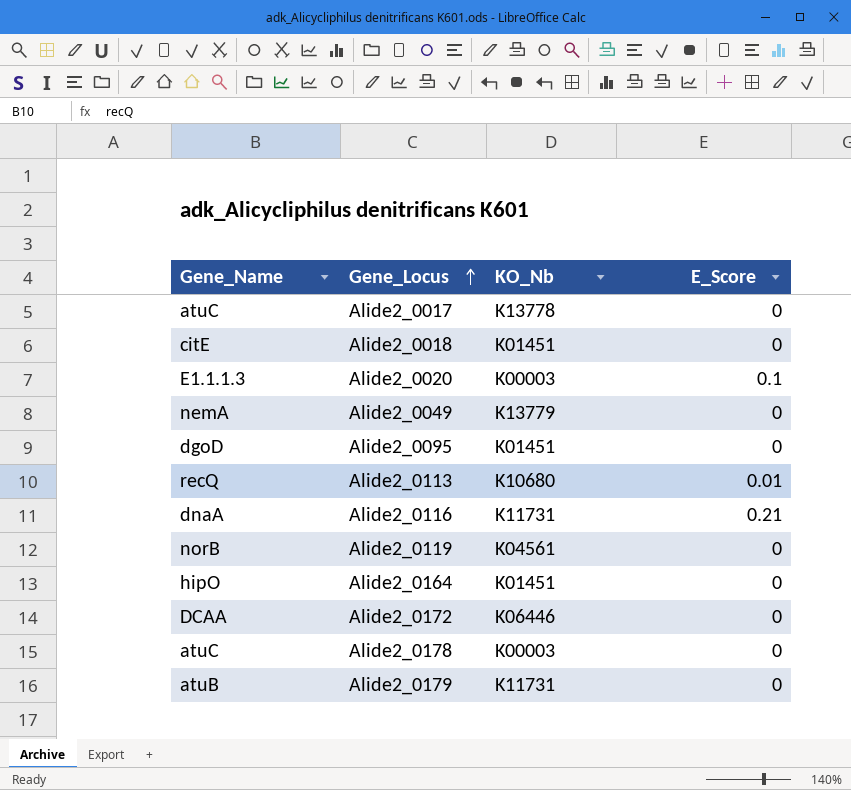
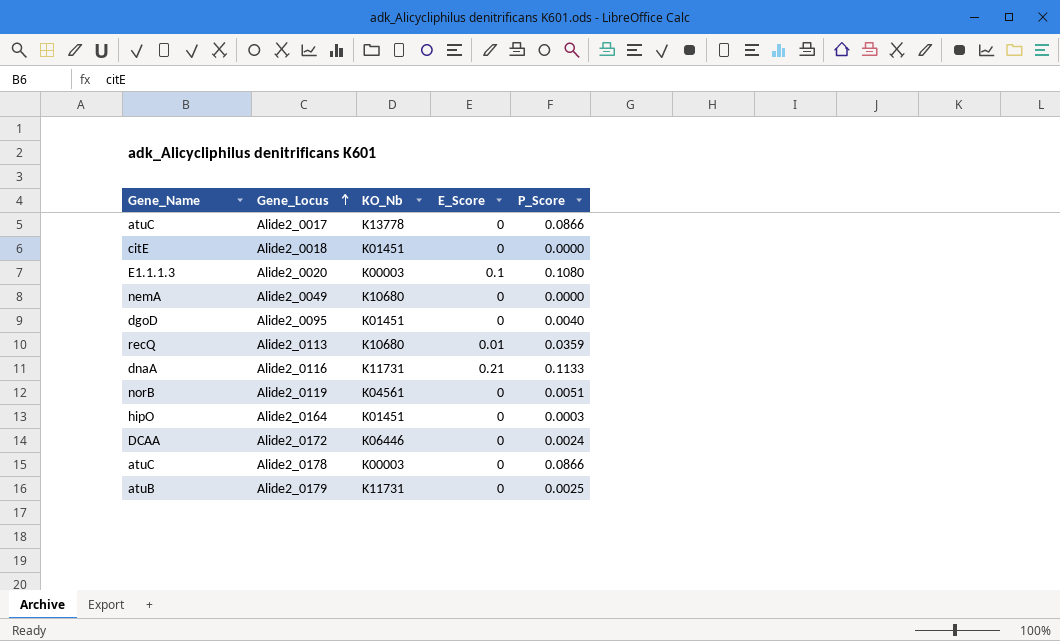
column P_Score | position: none -> 5
Alide2_0049 | KO_Nb: K13779 -> K10680

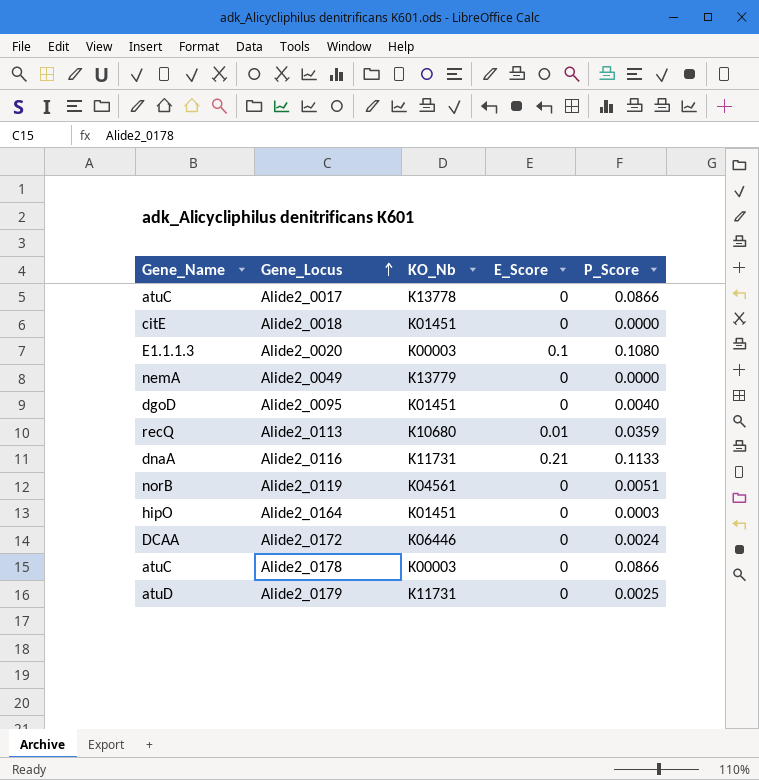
Alide2_0049 | KO_Nb: K10680 -> K13779
Alide2_0179 | Gene_Name: atuB -> atuD

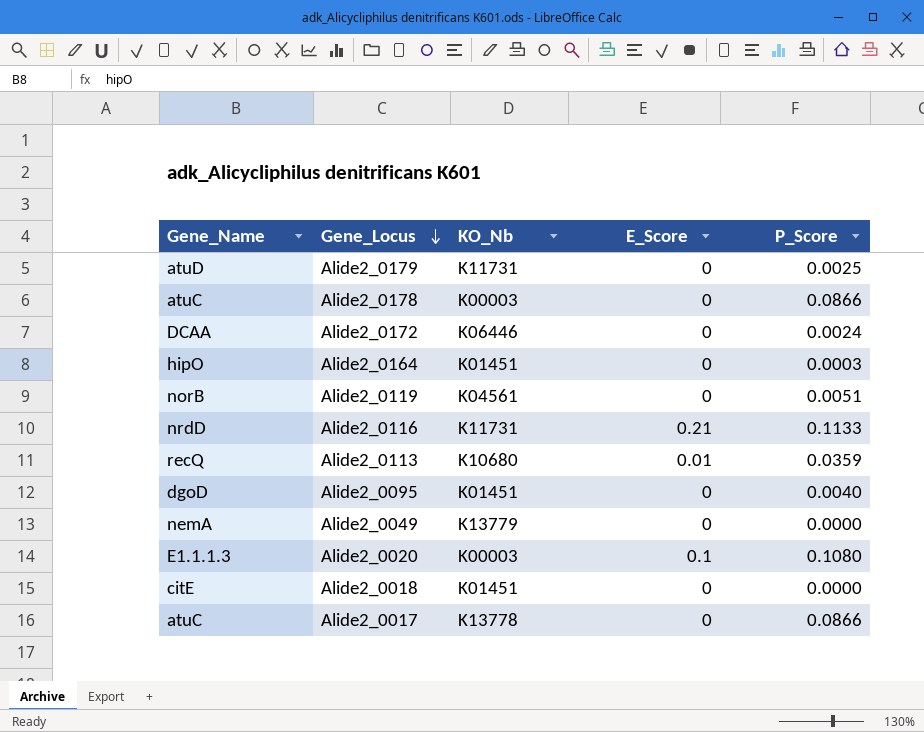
row order: Gene_Locus ascending -> Gene_Locus descending
Alide2_0116 | Gene_Name: dnaA -> nrdD

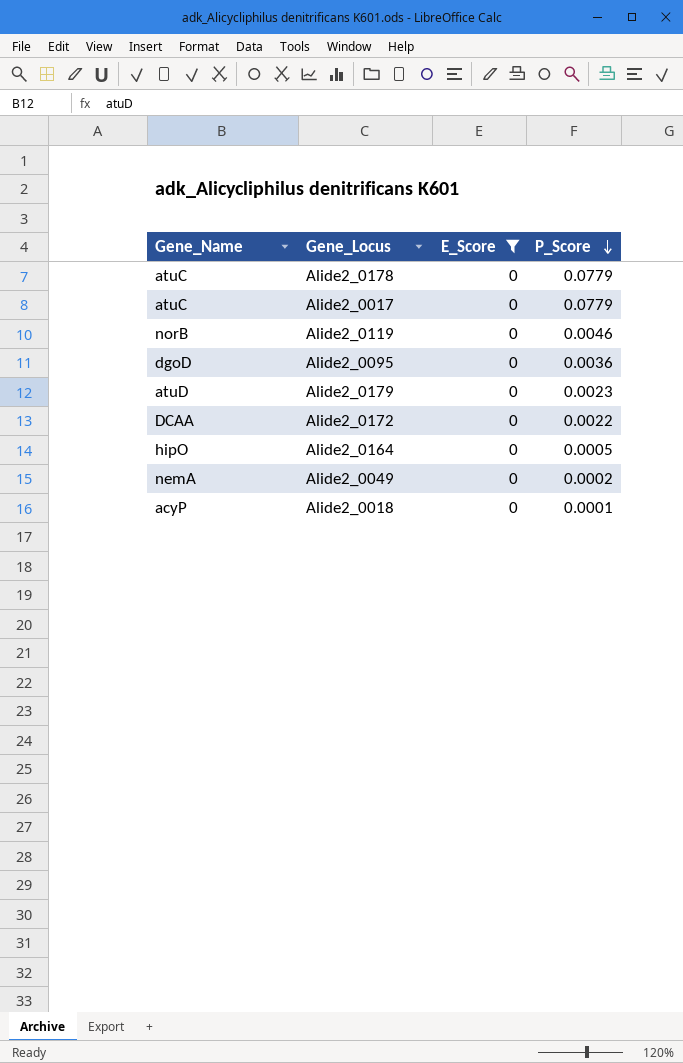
filter: none -> E_Score = 0
row order: Gene_Locus descending -> P_Score descending
column KO_Nb | position: 3 -> none
Alide2_0178 | P_Score: 0.0866 -> 0.0779
Alide2_0017 | P_Score: 0.0866 -> 0.0779
Alide2_0119 | P_Score: 0.0051 -> 0.0046
Alide2_0095 | P_Score: 0.0040 -> 0.0036
Alide2_0179 | P_Score: 0.0025 -> 0.0023
Alide2_0172 | P_Score: 0.0024 -> 0.0022
Alide2_0164 | P_Score: 0.0003 -> 0.0005
Alide2_0049 | P_Score: 0.0000 -> 0.0002
Alide2_0018 | Gene_Name: citE -> acyP
Alide2_0018 | P_Score: 0.0000 -> 0.0001

